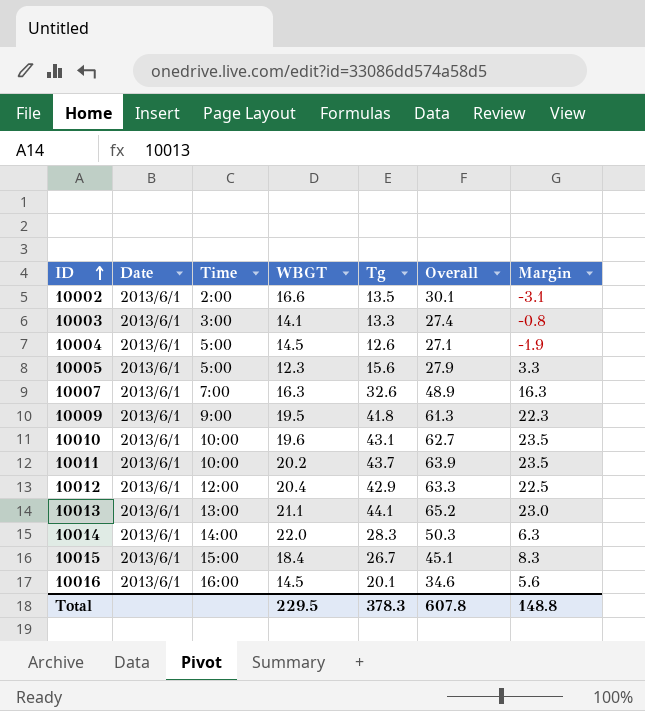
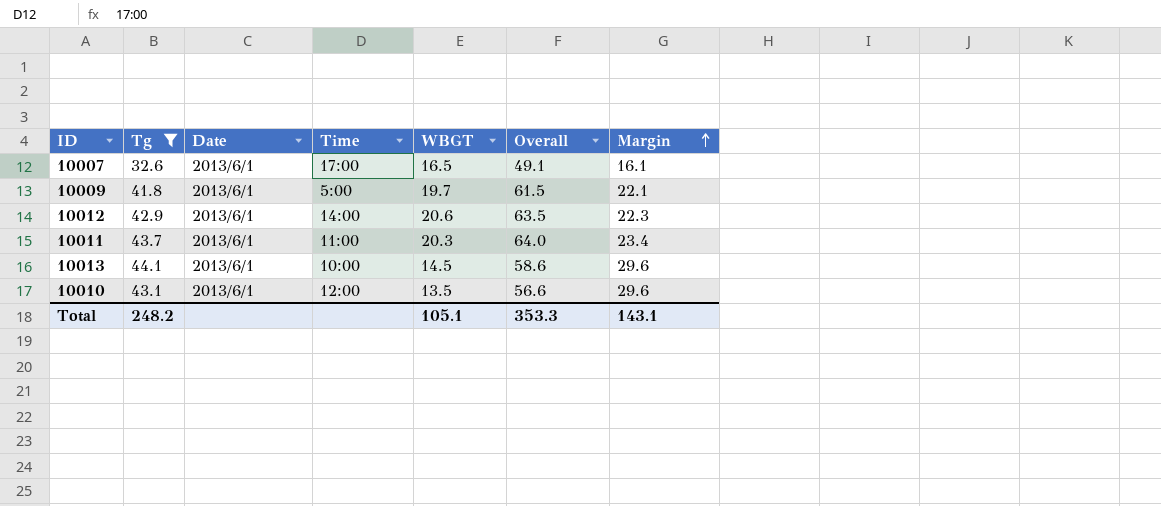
filter: none -> Tg >= 32.6
row order: ID ascending -> Margin ascending
column Tg | position: 5 -> 2
10007 | Time: 7:00 -> 17:00
10007 | WBGT: 16.3 -> 16.5
10007 | Overall: 48.9 -> 49.1
10007 | Margin: 16.3 -> 16.1
10009 | Time: 9:00 -> 5:00
10009 | WBGT: 19.5 -> 19.7
10009 | Overall: 61.3 -> 61.5
10009 | Margin: 22.3 -> 22.1
10012 | Time: 12:00 -> 14:00
10012 | WBGT: 20.4 -> 20.6
10012 | Overall: 63.3 -> 63.5
10012 | Margin: 22.5 -> 22.3
10011 | Time: 10:00 -> 11:00
10011 | WBGT: 20.2 -> 20.3
10011 | Overall: 63.9 -> 64.0
10011 | Margin: 23.5 -> 23.4
10013 | Time: 13:00 -> 10:00
10013 | WBGT: 21.1 -> 14.5
10013 | Overall: 65.2 -> 58.6
10013 | Margin: 23.0 -> 29.6
10010 | Time: 10:00 -> 12:00
10010 | WBGT: 19.6 -> 13.5
10010 | Overall: 62.7 -> 56.6
10010 | Margin: 23.5 -> 29.6
Total | Tg: 378.3 -> 248.2
Total | WBGT: 229.5 -> 105.1
Total | Overall: 607.8 -> 353.3
Total | Margin: 148.8 -> 143.1

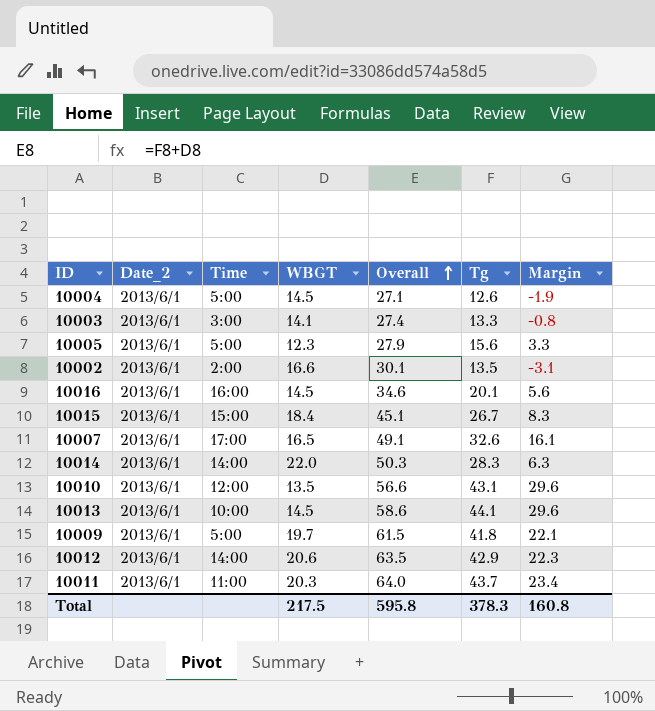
filter: Tg >= 32.6 -> none
row order: Margin ascending -> Overall ascending
column name: Date -> Date_2
column Tg | position: 2 -> 6
Total | WBGT: 105.1 -> 217.5
Total | Overall: 353.3 -> 595.8
Total | Tg: 248.2 -> 378.3
Total | Margin: 143.1 -> 160.8

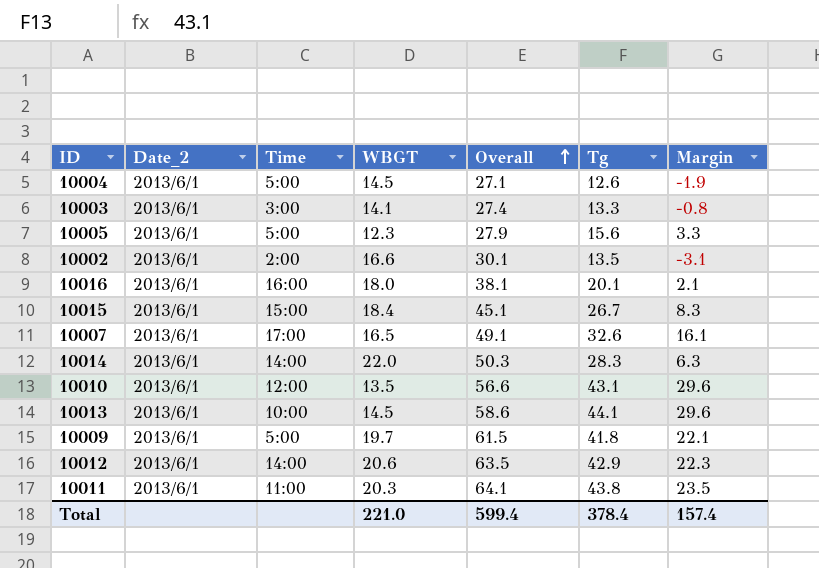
10016 | WBGT: 14.5 -> 18.0
10016 | Overall: 34.6 -> 38.1
10016 | Margin: 5.6 -> 2.1
10011 | Overall: 64.0 -> 64.1
10011 | Tg: 43.7 -> 43.8
10011 | Margin: 23.4 -> 23.5
Total | WBGT: 217.5 -> 221.0
Total | Overall: 595.8 -> 599.4
Total | Tg: 378.3 -> 378.4
Total | Margin: 160.8 -> 157.4

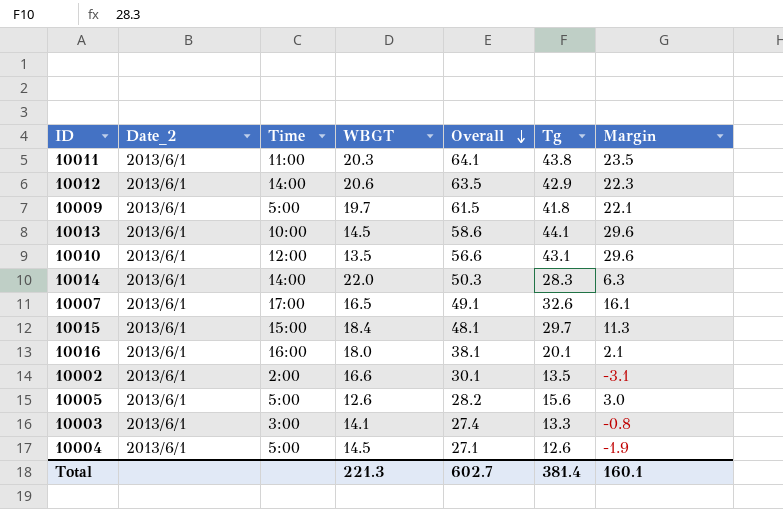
row order: Overall ascending -> Overall descending
10015 | Overall: 45.1 -> 48.1
10015 | Tg: 26.7 -> 29.7
10015 | Margin: 8.3 -> 11.3
10005 | WBGT: 12.3 -> 12.6
10005 | Overall: 27.9 -> 28.2
10005 | Margin: 3.3 -> 3.0
Total | WBGT: 221.0 -> 221.3
Total | Overall: 599.4 -> 602.7
Total | Tg: 378.4 -> 381.4
Total | Margin: 157.4 -> 160.1

